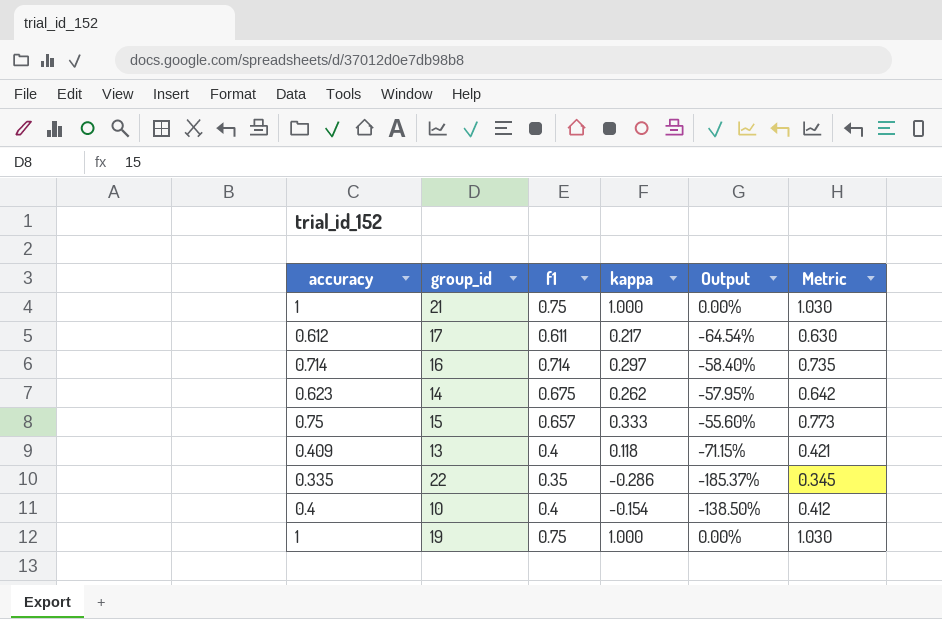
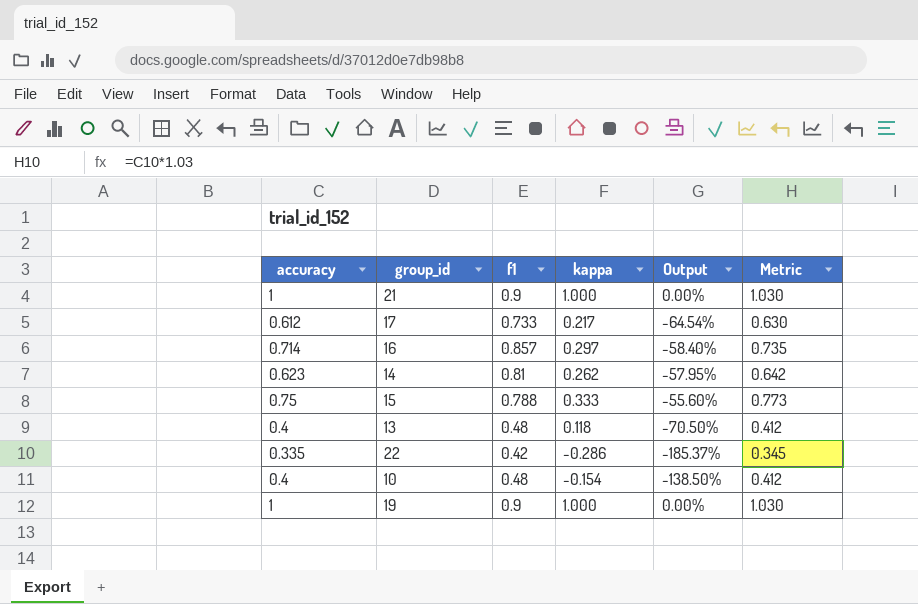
21 | f1: 0.75 -> 0.9
17 | f1: 0.611 -> 0.733
16 | f1: 0.714 -> 0.857
14 | f1: 0.675 -> 0.81
15 | f1: 0.657 -> 0.788
13 | accuracy: 0.409 -> 0.4
13 | f1: 0.4 -> 0.48
13 | Output: -71.15% -> -70.50%
13 | Metric: 0.421 -> 0.412
22 | f1: 0.35 -> 0.42
10 | f1: 0.4 -> 0.48
19 | f1: 0.75 -> 0.9

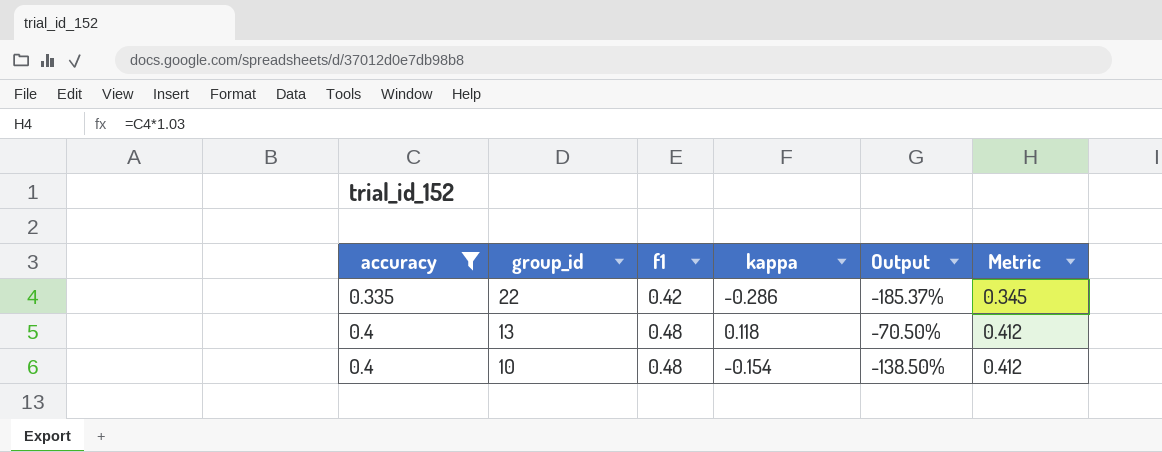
filter: none -> accuracy <= 0.4
row order: none -> accuracy ascending

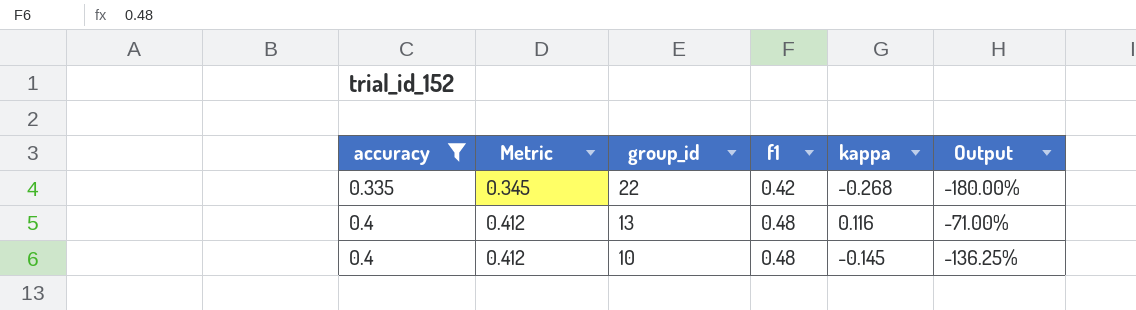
column Metric | position: 6 -> 2
22 | kappa: -0.286 -> -0.268
22 | Output: -185.37% -> -180.00%
13 | kappa: 0.118 -> 0.116
13 | Output: -70.50% -> -71.00%
10 | kappa: -0.154 -> -0.145
10 | Output: -138.50% -> -136.25%

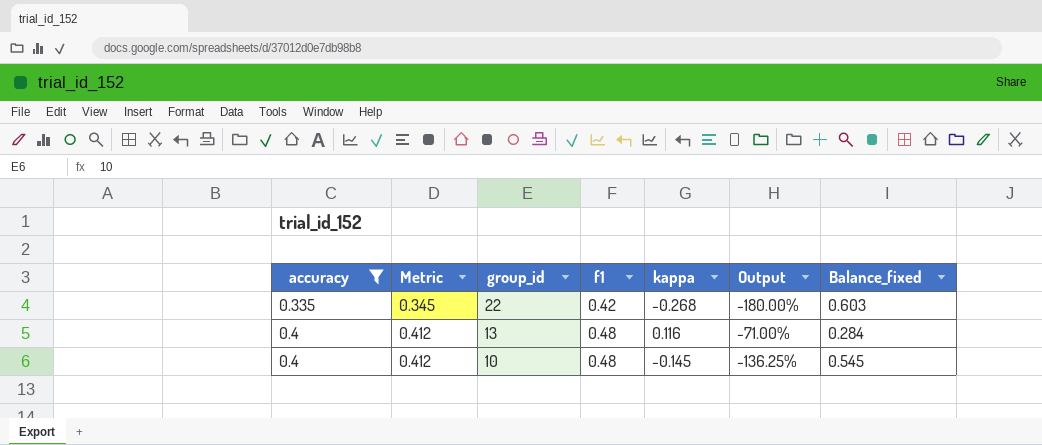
column Balance_fixed | formula: none -> [accuracy] - [kappa]

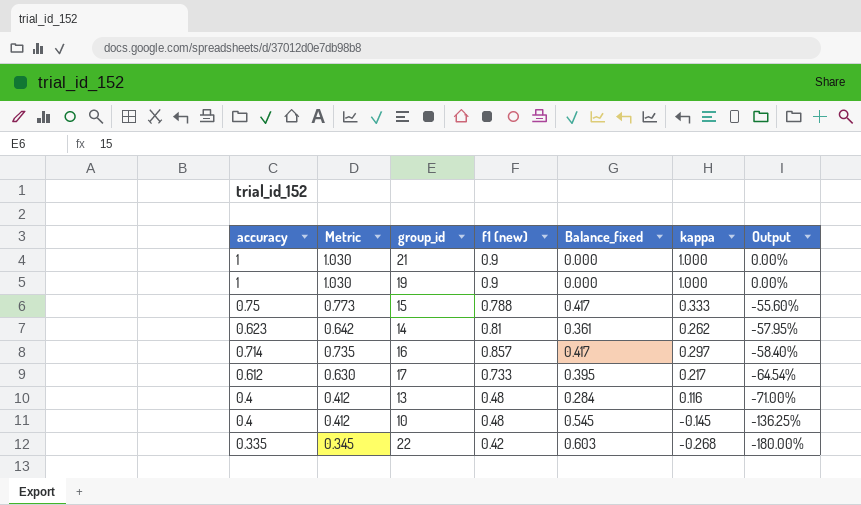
filter: accuracy <= 0.4 -> none
row order: accuracy ascending -> Output descending
column name: f1 -> f1 (new)
column Balance_fixed | position: 7 -> 5

